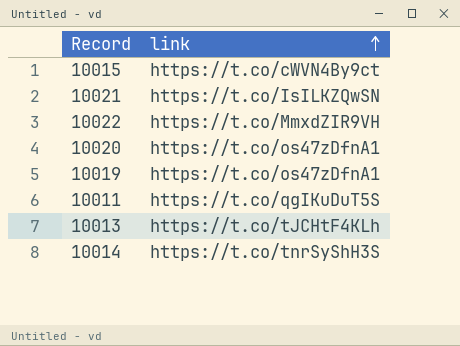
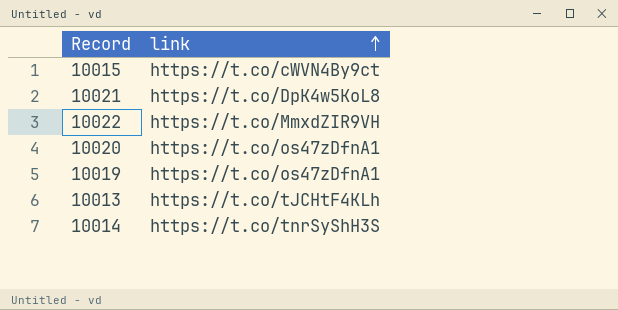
row 10011: https://t.co/qgIKuDuT5S -> none
10021 | link: https://t.co/IsILKZQwSN -> https://t.co/DpK4w5KoL8

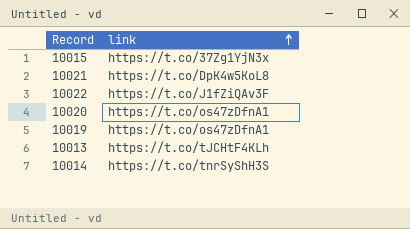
10015 | link: https://t.co/cWVN4By9ct -> https://t.co/37Zg1YjN3x
10022 | link: https://t.co/MmxdZIR9VH -> https://t.co/J1fZiQAv3F

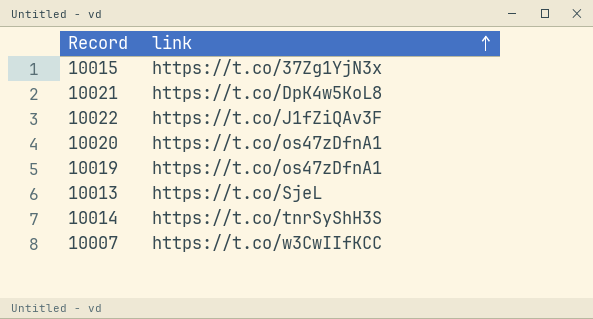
10013 | link: https://t.co/tJCHtF4KLh -> https://t.co/SjeL
row 10007: none -> https://t.co/w3CwIIfKCC

